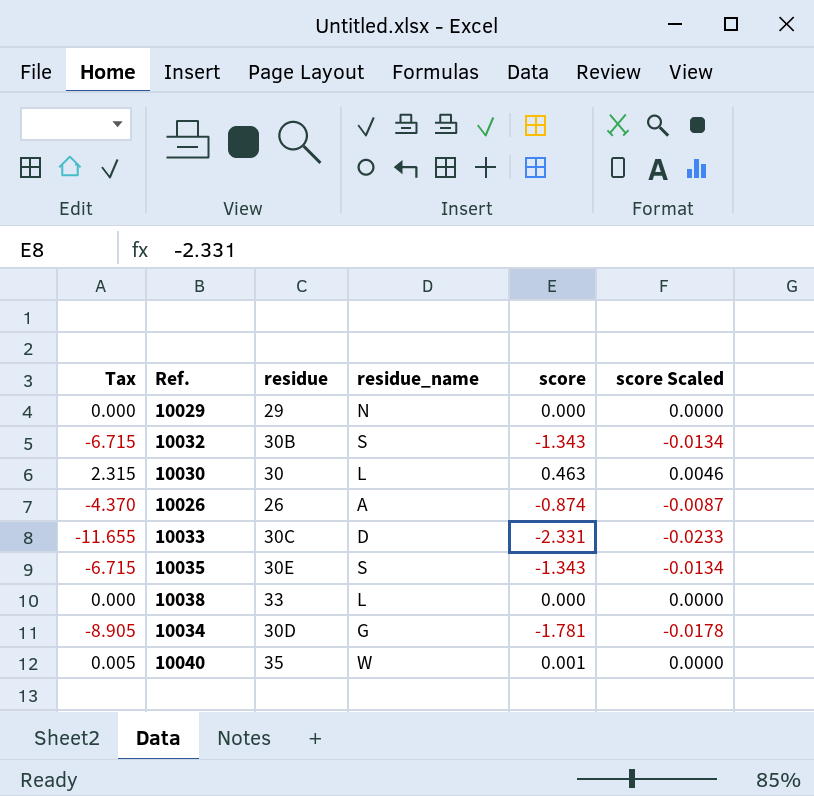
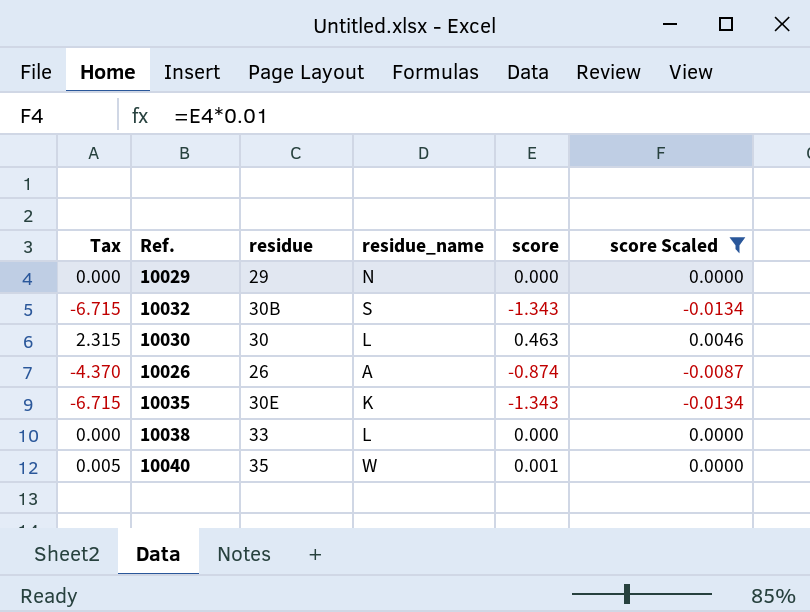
filter: none -> score Scaled >= -0.0134
10035 | residue_name: S -> K

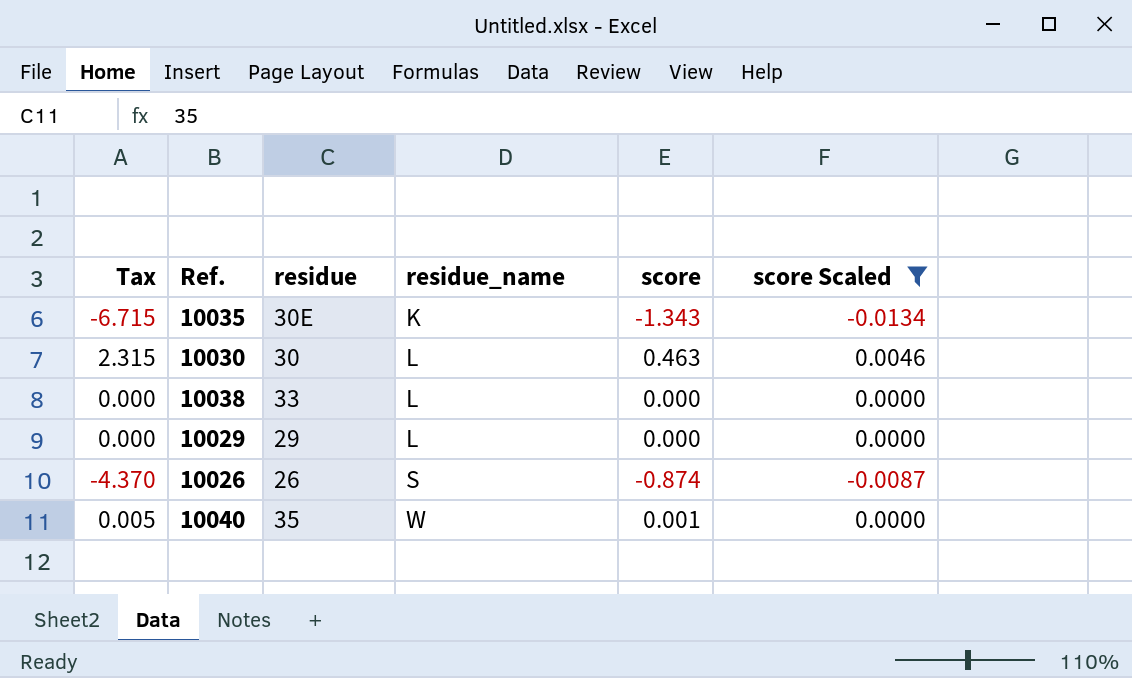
row order: none -> residue_name ascending
row 10032: -6.715 | 30B | S | -1.343 | -0.0134 -> none
10029 | residue_name: N -> L
10026 | residue_name: A -> S

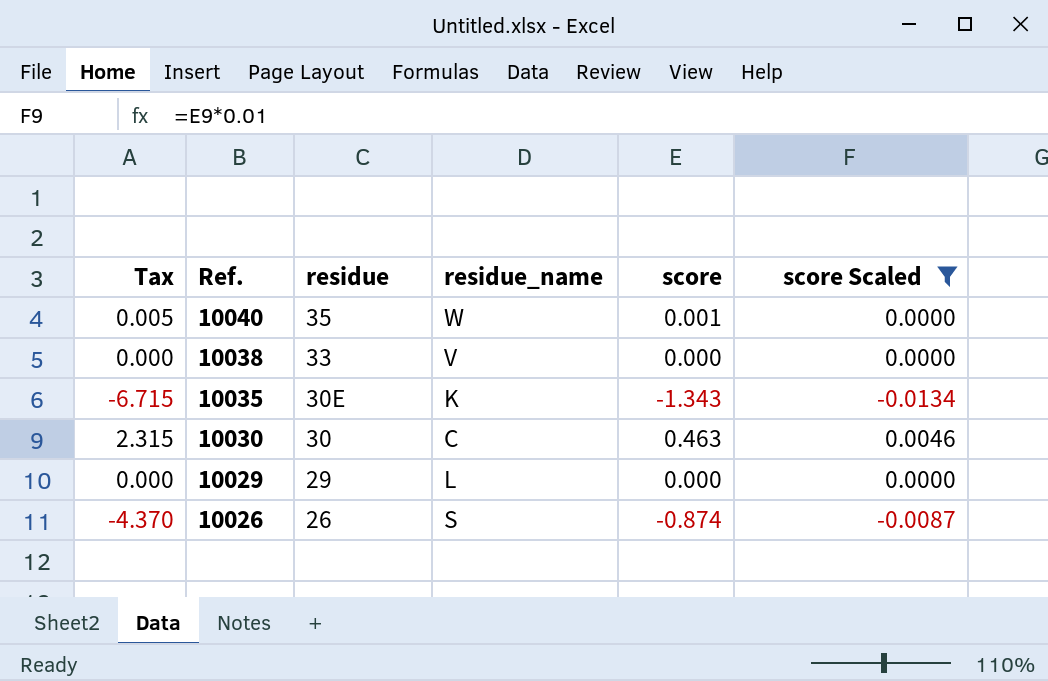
row order: residue_name ascending -> Ref. descending
10038 | residue_name: L -> V
10030 | residue_name: L -> C

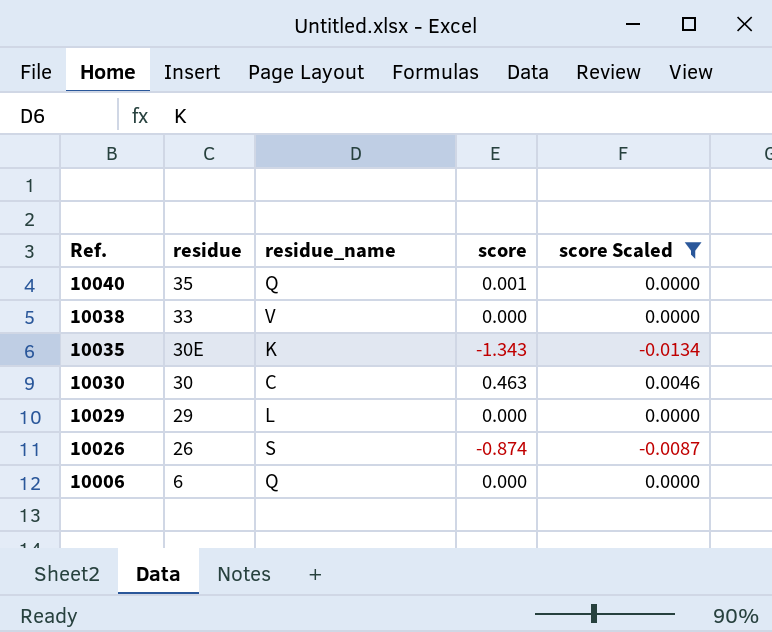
column Tax | formula: [score] * 5 -> none
10040 | residue_name: W -> Q
row 10006: none -> 6 | Q | 0.000 | 0.0000

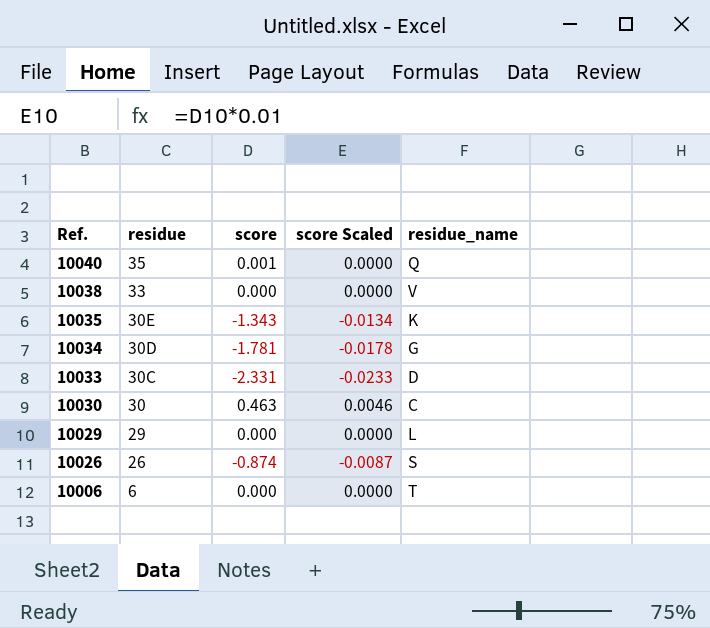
filter: score Scaled >= -0.0134 -> none
column residue_name | position: 3 -> 5
10006 | residue_name: Q -> T

